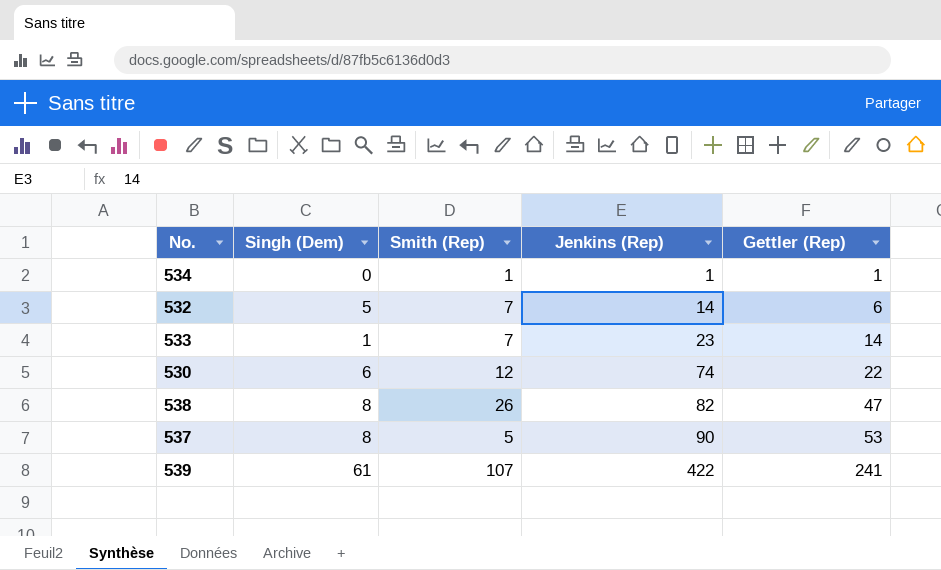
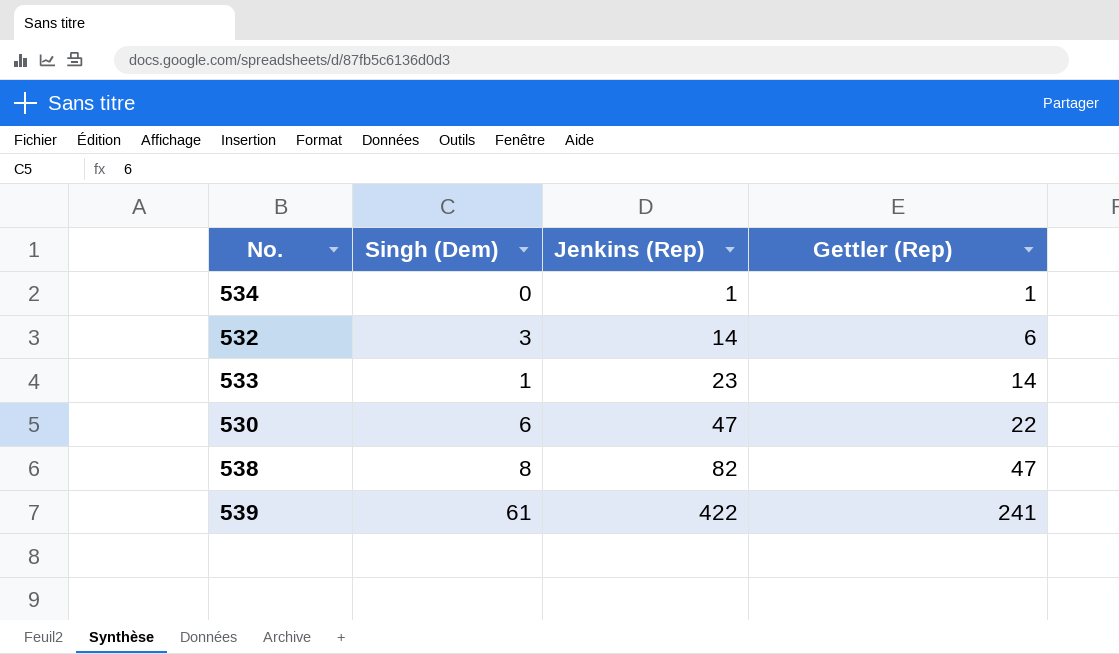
column Smith (Rep) | position: 3 -> none
row 537: 8 | 5 | 90 | 53 -> none
532 | Singh (Dem): 5 -> 3
530 | Jenkins (Rep): 74 -> 47

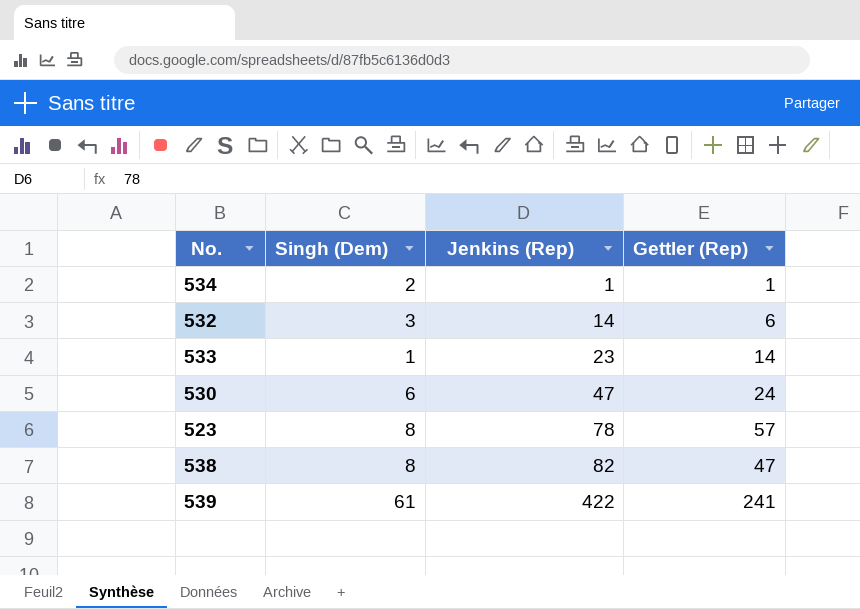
534 | Singh (Dem): 0 -> 2
530 | Gettler (Rep): 22 -> 24
row 523: none -> 8 | 78 | 57

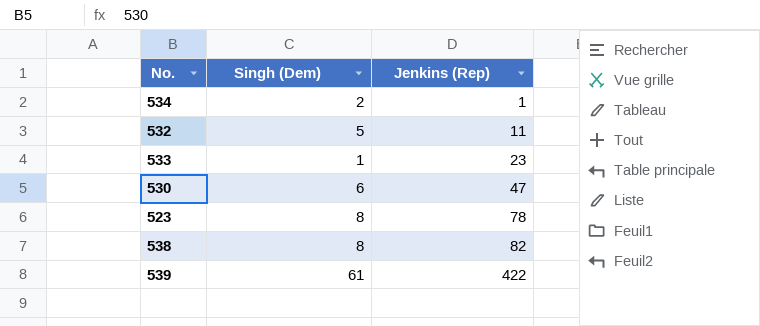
column Gettler (Rep) | position: 4 -> none
532 | Singh (Dem): 3 -> 5
532 | Jenkins (Rep): 14 -> 11

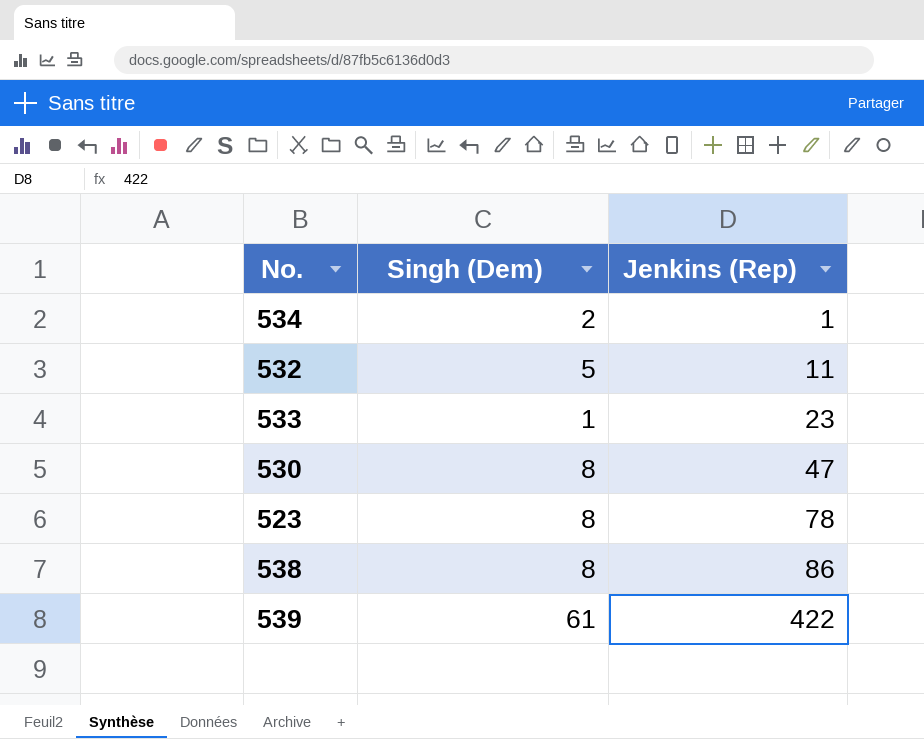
530 | Singh (Dem): 6 -> 8
538 | Jenkins (Rep): 82 -> 86

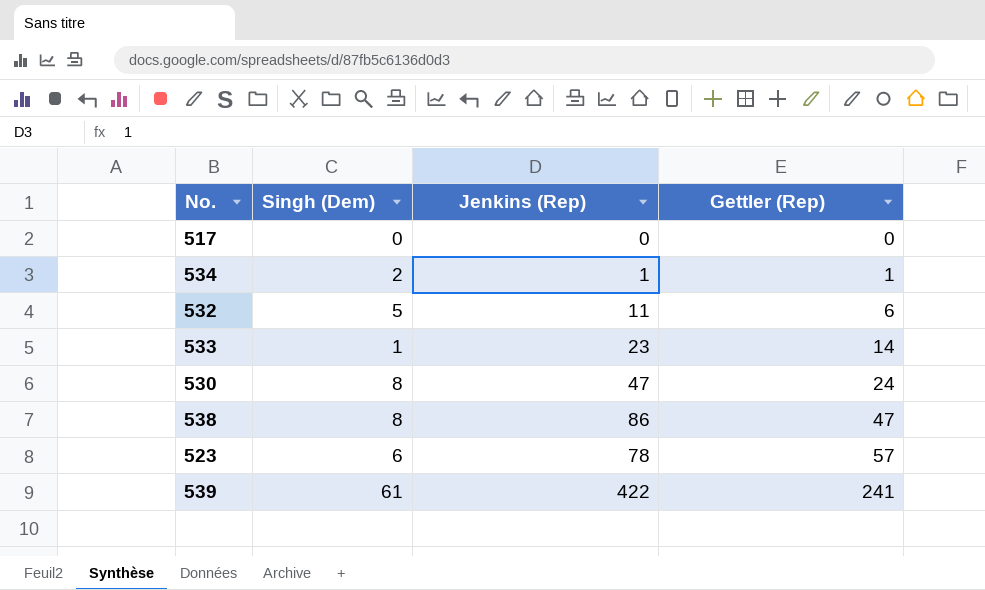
row order: Jenkins (Rep) ascending -> Gettler (Rep) ascending
column Gettler (Rep) | position: none -> 4
row 517: none -> 0 | 0 | 0
523 | Singh (Dem): 8 -> 6

